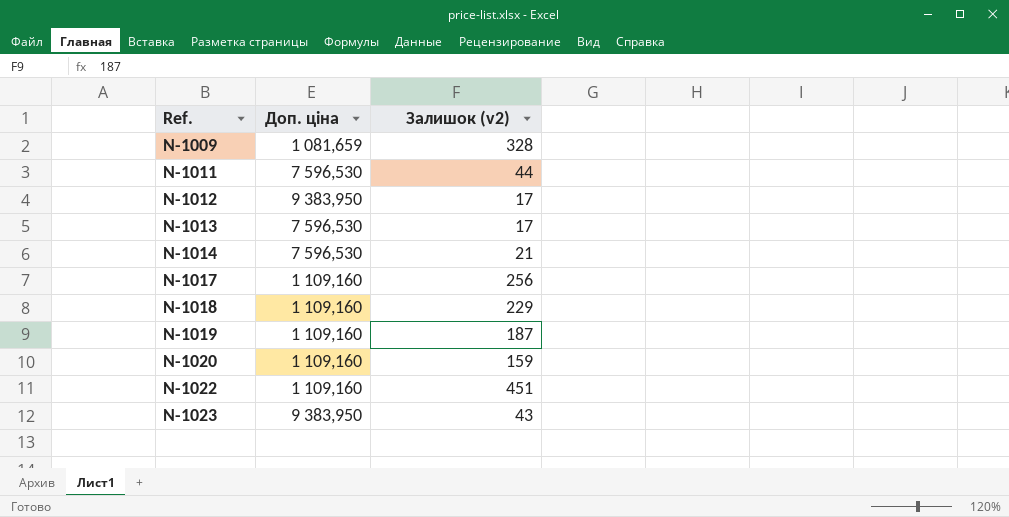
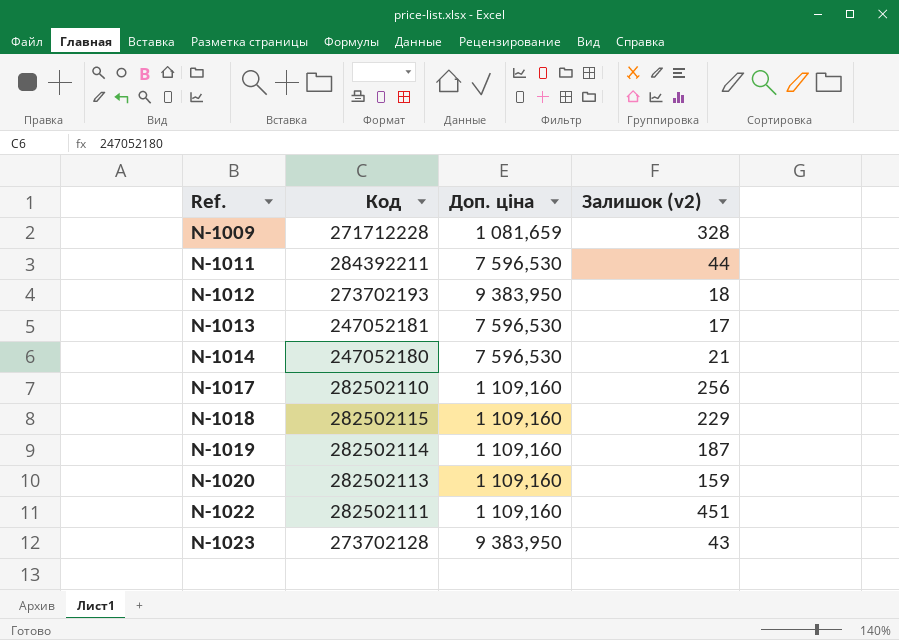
column Код | position: none -> 2
N-1012 | Залишок (v2): 17 -> 18

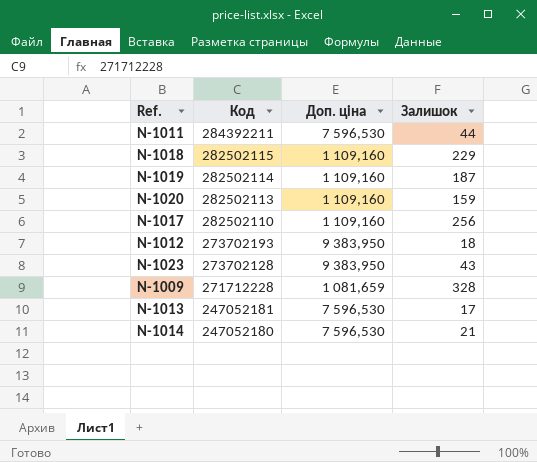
row order: Ref. ascending -> Код descending
column name: Залишок (v2) -> Залишок
row N-1022: 282502111 | 1 109,160 | 451 -> none

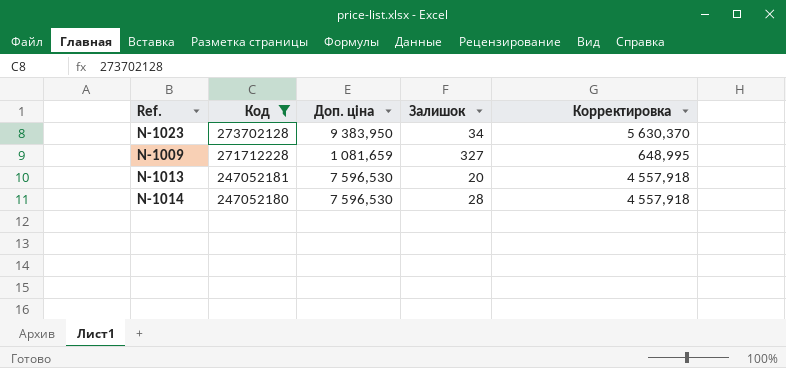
filter: none -> Код <= 273702128
column Корректировка | formula: none -> [Доп. ціна] * 0,6
N-1023 | Залишок: 43 -> 34
N-1009 | Залишок: 328 -> 327
N-1013 | Залишок: 17 -> 20
N-1014 | Залишок: 21 -> 28

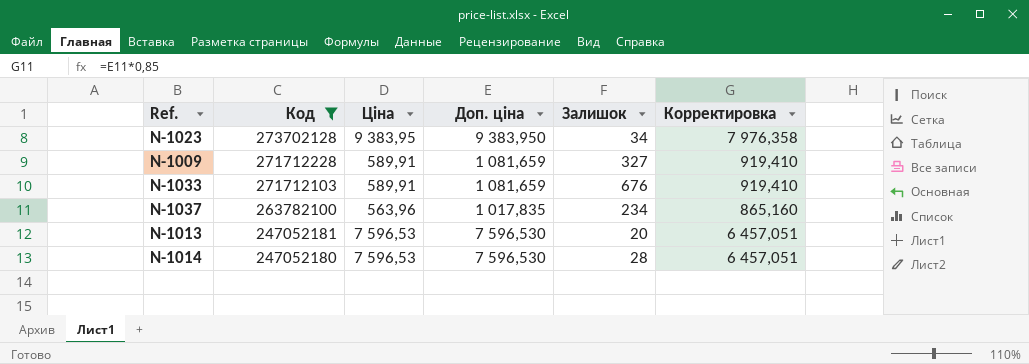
column Ціна | position: none -> 3
column Корректировка | formula: [Доп. ціна] * 0,6 -> [Доп. ціна] * 0,85
row N-1033: none -> 271712103 | 589,91 | 1 081,659 | 676 | 919,410
row N-1037: none -> 263782100 | 563,96 | 1 017,835 | 234 | 865,160

